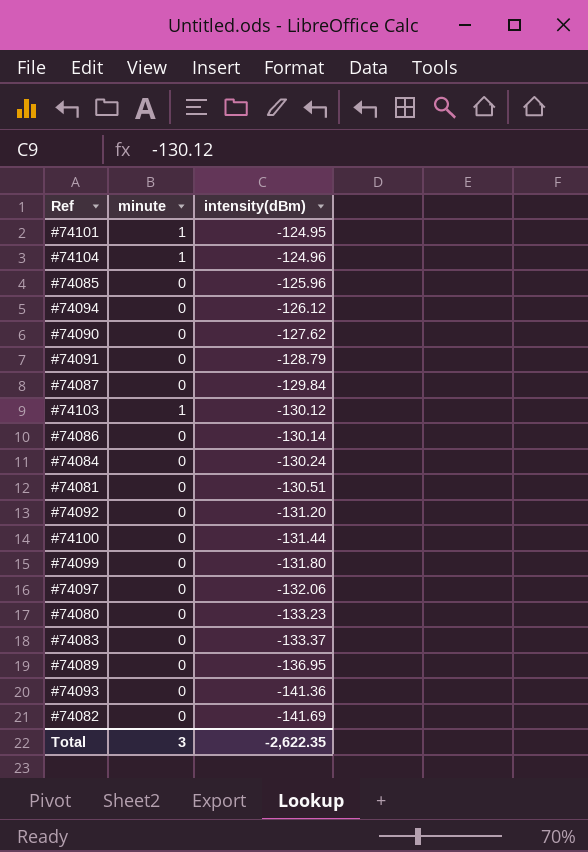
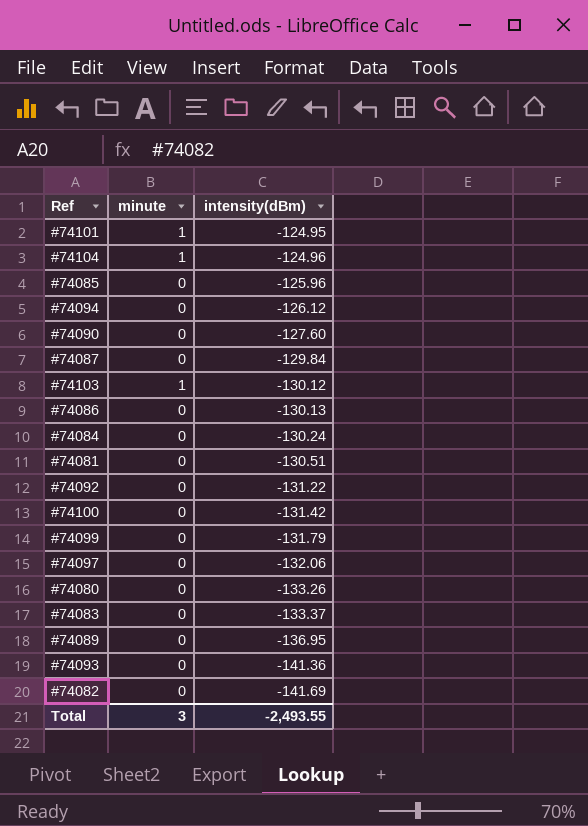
row #74091: 0 | -128.79 -> none
#74090 | intensity(dBm): -127.62 -> -127.60
#74086 | intensity(dBm): -130.14 -> -130.13
#74092 | intensity(dBm): -131.20 -> -131.22
#74100 | intensity(dBm): -131.44 -> -131.42
#74099 | intensity(dBm): -131.80 -> -131.79
#74080 | intensity(dBm): -133.23 -> -133.26
Total | intensity(dBm): -2,622.35 -> -2,493.55

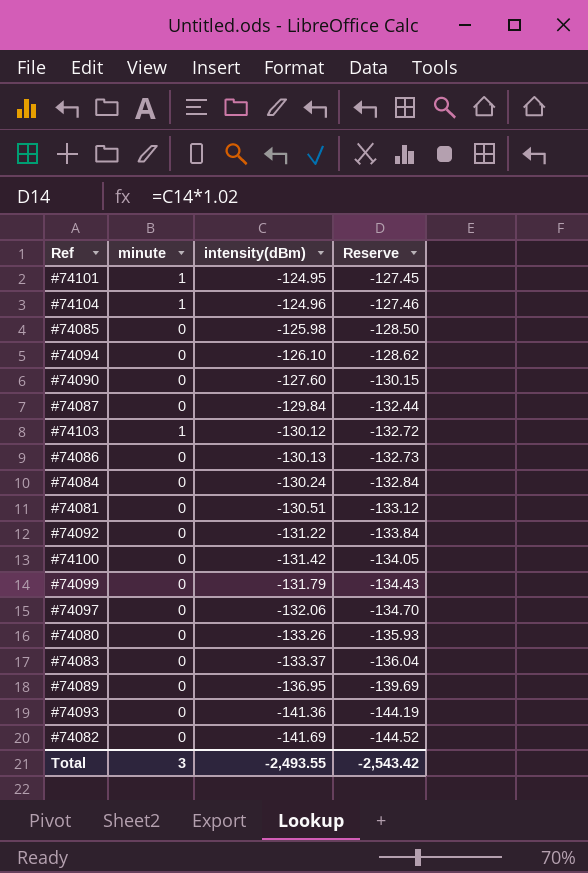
column Reserve | formula: none -> [intensity(dBm)] * 1.02
#74085 | intensity(dBm): -125.96 -> -125.98
#74094 | intensity(dBm): -126.12 -> -126.10

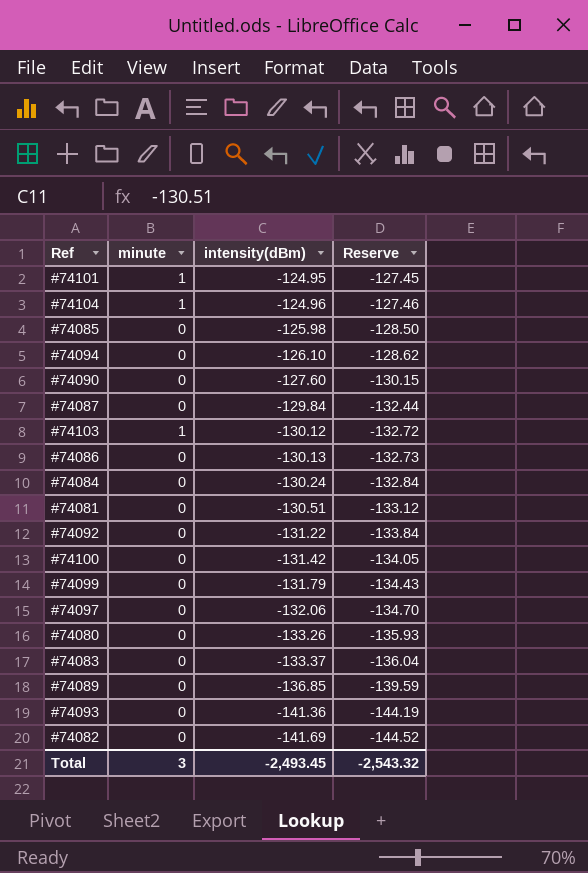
#74089 | intensity(dBm): -136.95 -> -136.85
#74089 | Reserve: -139.69 -> -139.59
Total | intensity(dBm): -2,493.55 -> -2,493.45
Total | Reserve: -2,543.42 -> -2,543.32

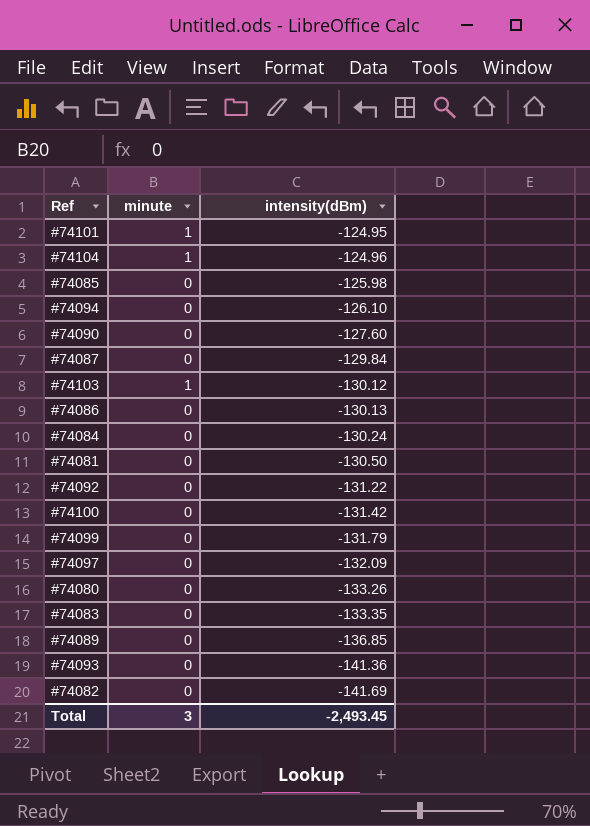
column Reserve | formula: [intensity(dBm)] * 1.02 -> none
#74081 | intensity(dBm): -130.51 -> -130.50
#74097 | intensity(dBm): -132.06 -> -132.09
#74083 | intensity(dBm): -133.37 -> -133.35

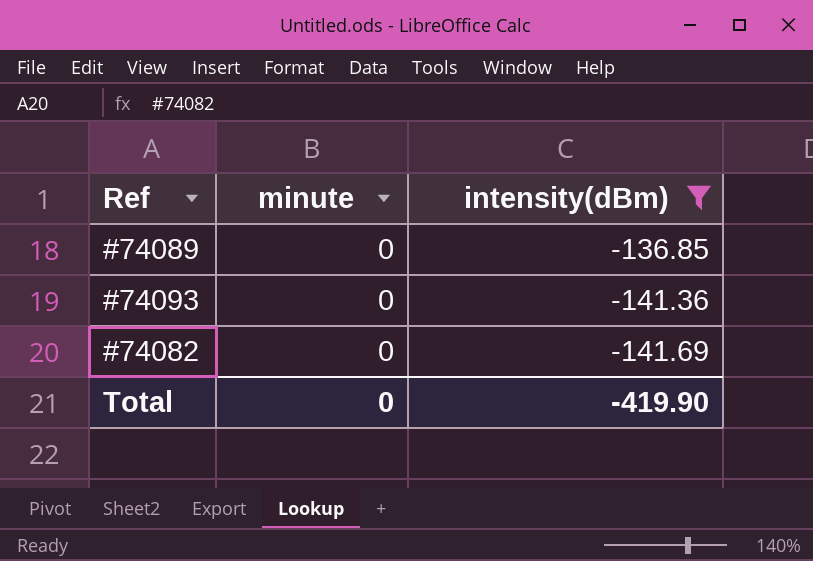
filter: none -> intensity(dBm) <= -136.85
Total | minute: 3 -> 0
Total | intensity(dBm): -2,493.45 -> -419.90

